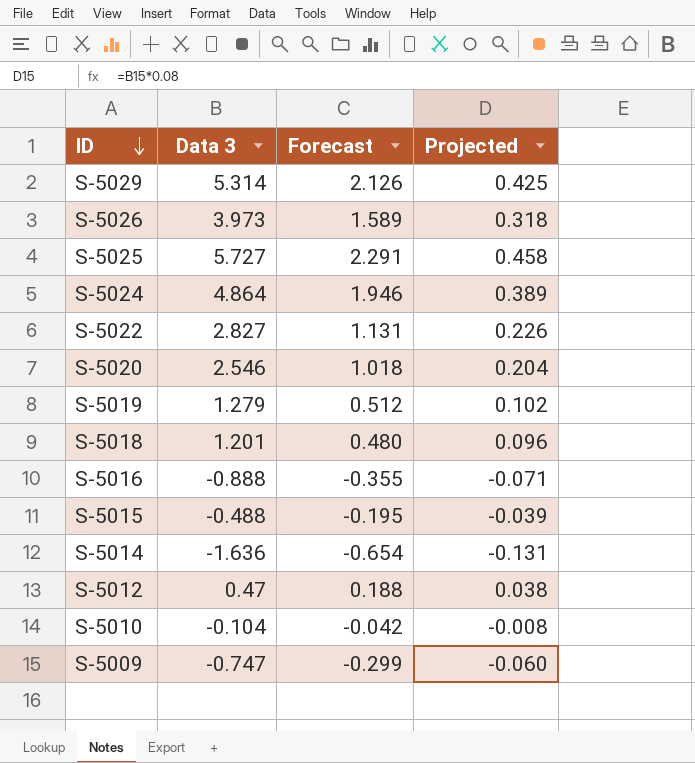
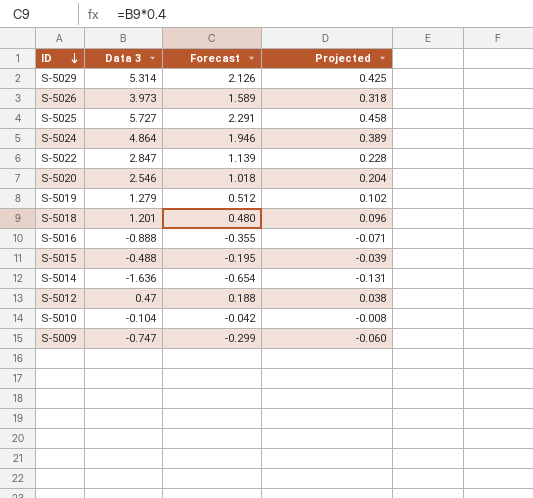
S-5022 | Data 3: 2.827 -> 2.847
S-5022 | Forecast: 1.131 -> 1.139
S-5022 | Projected: 0.226 -> 0.228

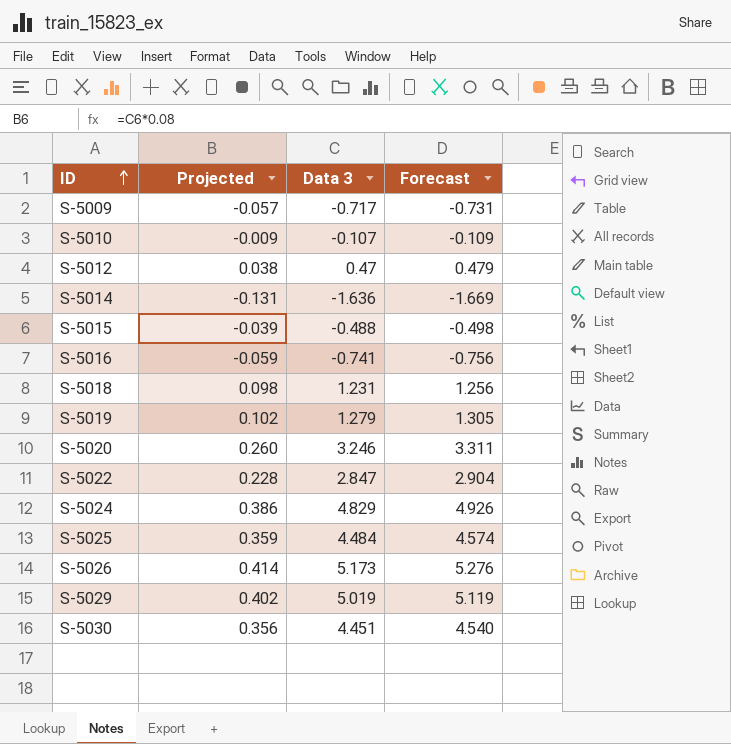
row order: ID descending -> ID ascending
column Projected | position: 4 -> 2
column Forecast | formula: [Data 3] * 0.4 -> [Data 3] * 1.02
S-5009 | Projected: -0.060 -> -0.057
S-5009 | Data 3: -0.747 -> -0.717
S-5010 | Projected: -0.008 -> -0.009
S-5010 | Data 3: -0.104 -> -0.107
S-5016 | Projected: -0.071 -> -0.059
S-5016 | Data 3: -0.888 -> -0.741
S-5018 | Projected: 0.096 -> 0.098
S-5018 | Data 3: 1.201 -> 1.231
S-5020 | Projected: 0.204 -> 0.260
S-5020 | Data 3: 2.546 -> 3.246
S-5024 | Projected: 0.389 -> 0.386
S-5024 | Data 3: 4.864 -> 4.829
S-5025 | Projected: 0.458 -> 0.359
S-5025 | Data 3: 5.727 -> 4.484
S-5026 | Projected: 0.318 -> 0.414
S-5026 | Data 3: 3.973 -> 5.173
S-5029 | Projected: 0.425 -> 0.402
S-5029 | Data 3: 5.314 -> 5.019
row S-5030: none -> 0.356 | 4.451 | 4.540

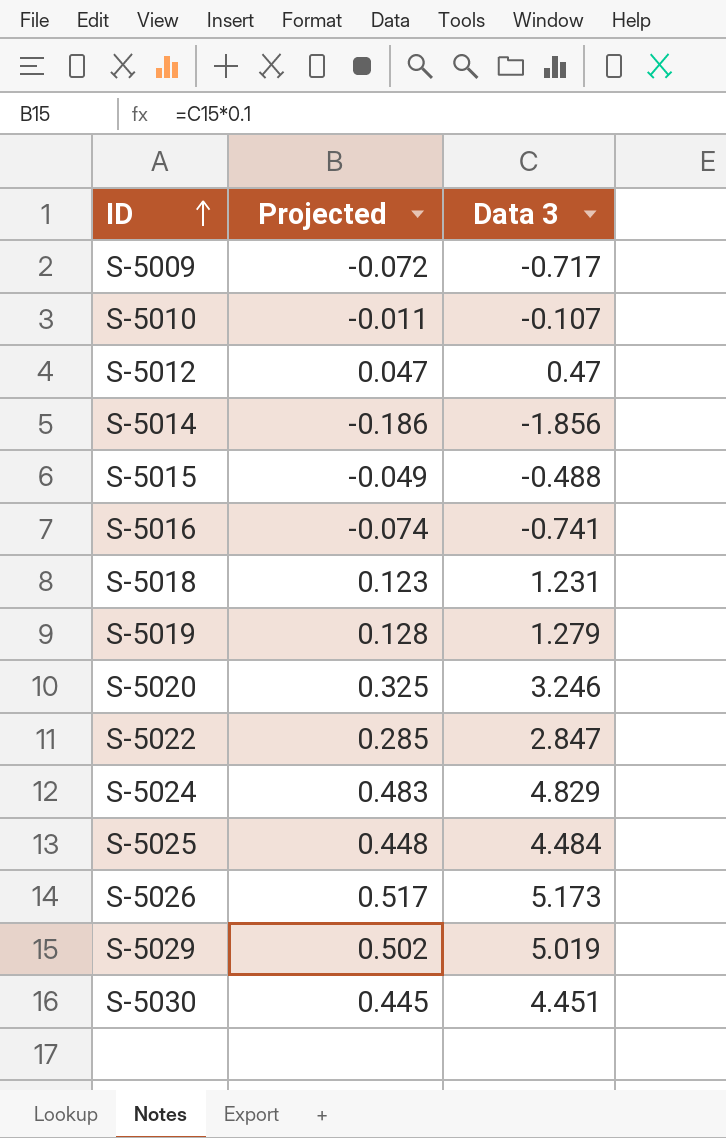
column Forecast | formula: [Data 3] * 1.02 -> none
column Projected | formula: [Data 3] * 0.08 -> [Data 3] * 0.1
S-5014 | Data 3: -1.636 -> -1.856

